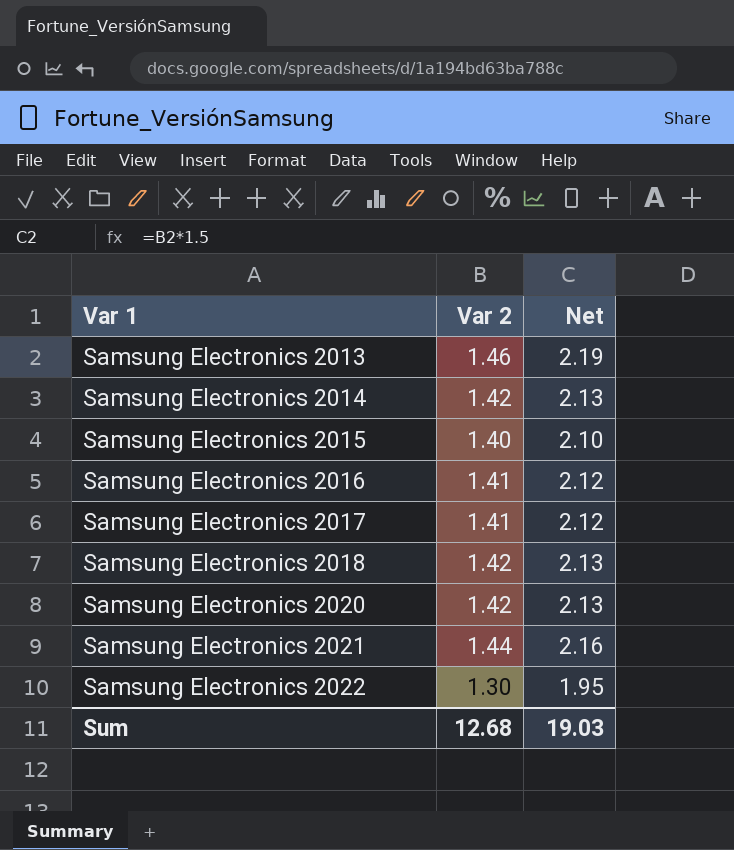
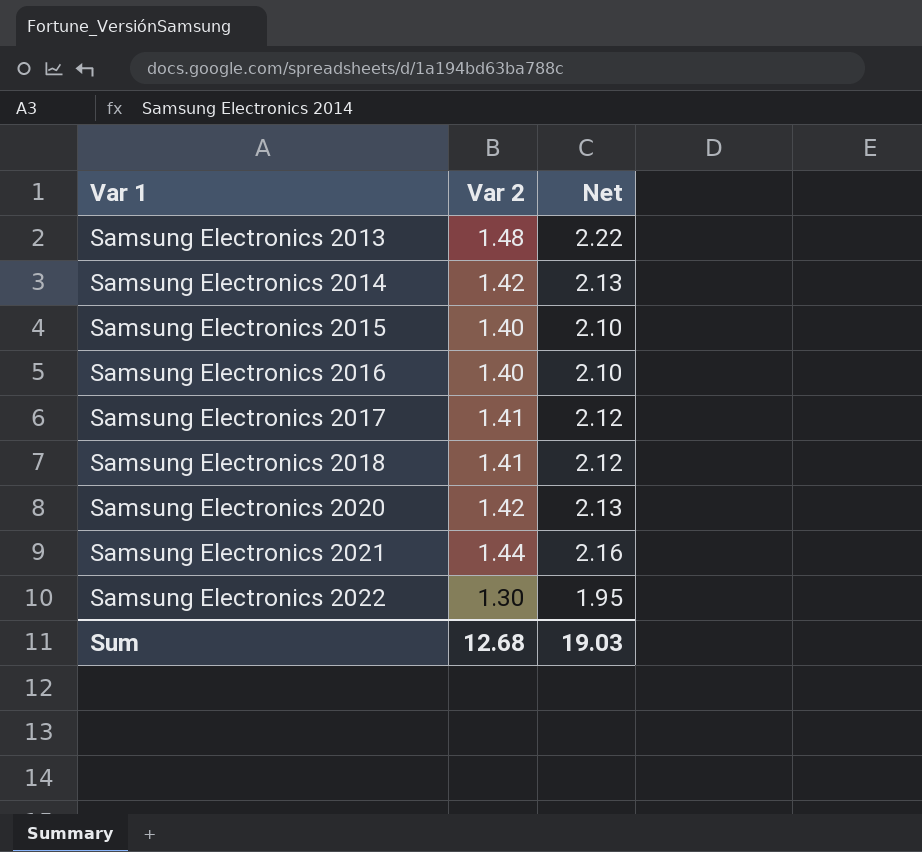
Samsung Electronics 2013 | Var 2: 1.46 -> 1.48
Samsung Electronics 2013 | Net: 2.19 -> 2.22
Samsung Electronics 2016 | Var 2: 1.41 -> 1.40
Samsung Electronics 2016 | Net: 2.12 -> 2.10
Samsung Electronics 2018 | Var 2: 1.42 -> 1.41
Samsung Electronics 2018 | Net: 2.13 -> 2.12

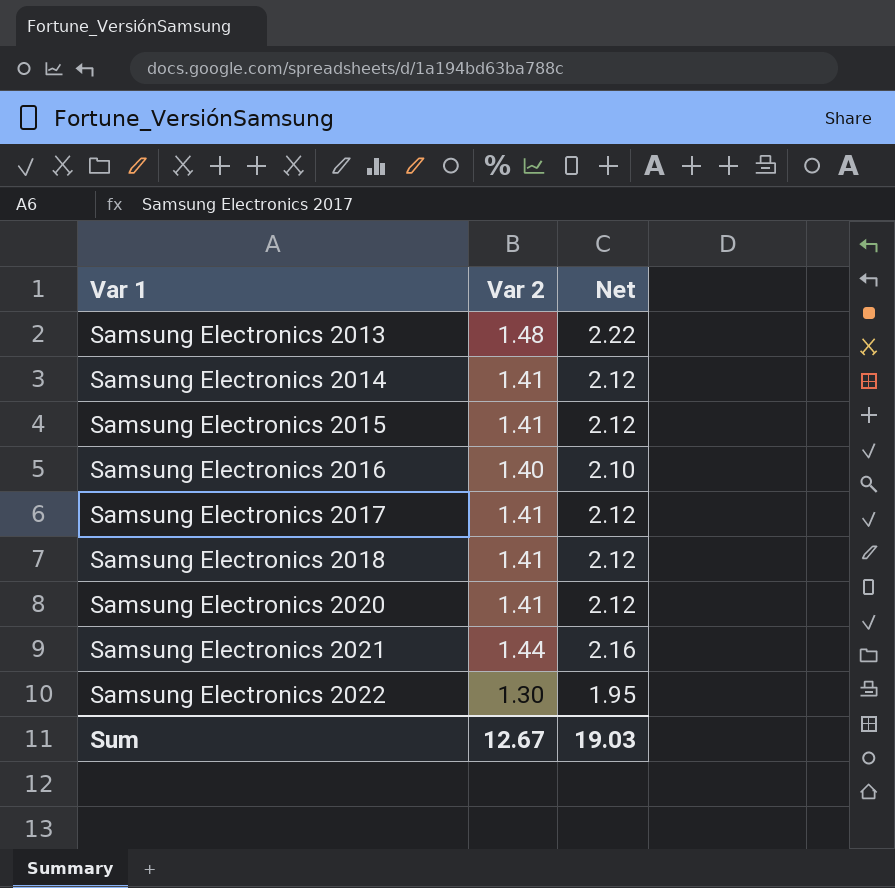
Samsung Electronics 2014 | Var 2: 1.42 -> 1.41
Samsung Electronics 2014 | Net: 2.13 -> 2.12
Samsung Electronics 2015 | Var 2: 1.40 -> 1.41
Samsung Electronics 2015 | Net: 2.10 -> 2.12
Samsung Electronics 2020 | Var 2: 1.42 -> 1.41
Samsung Electronics 2020 | Net: 2.13 -> 2.12
Sum | Var 2: 12.68 -> 12.67

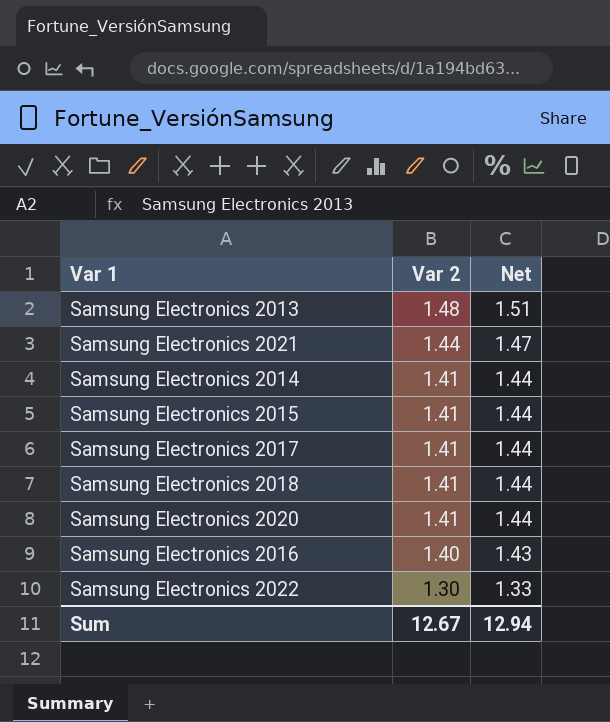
row order: Var 1 ascending -> Var 2 descending
column Net | formula: [Var 2] * 1.5 -> [Var 2] * 1.02
Sum | Net: 19.03 -> 12.94

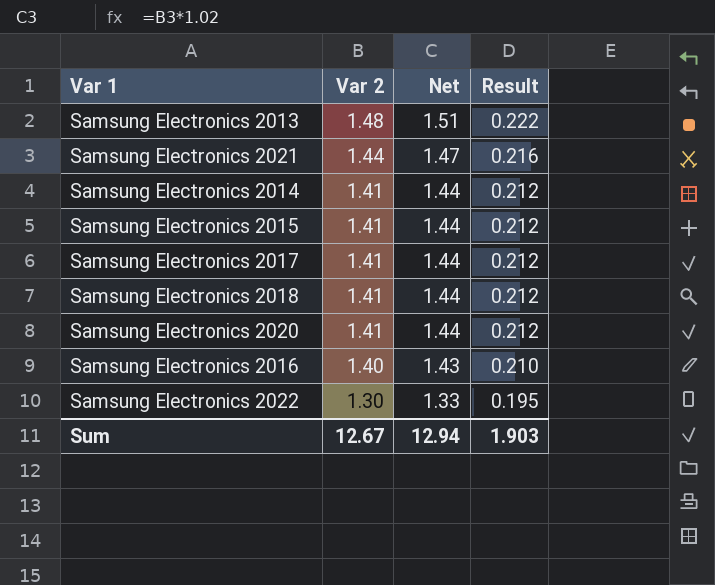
column Result | formula: none -> [Var 2] * 0.15

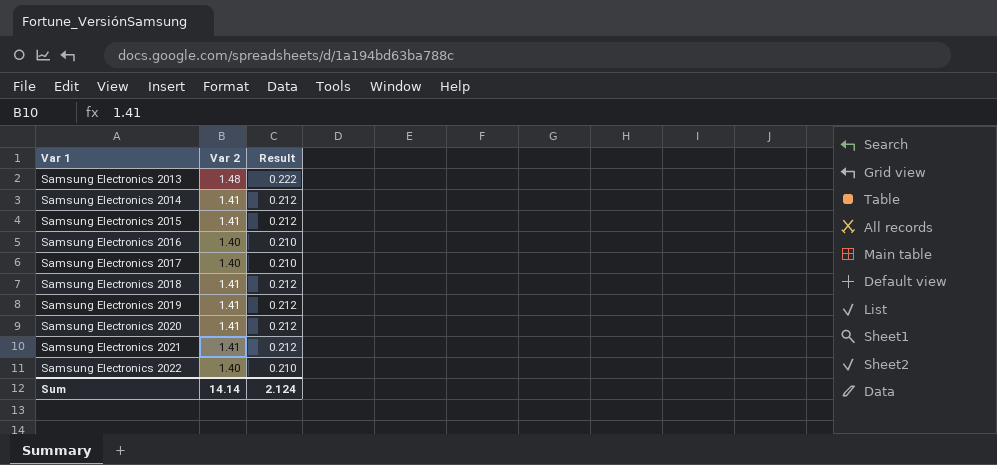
row order: Var 2 descending -> Var 1 ascending
column Net | formula: [Var 2] * 1.02 -> none
Samsung Electronics 2017 | Var 2: 1.41 -> 1.40
Samsung Electronics 2017 | Result: 0.212 -> 0.210
row Samsung Electronics 2019: none -> 1.41 | 0.212
Samsung Electronics 2021 | Var 2: 1.44 -> 1.41
Samsung Electronics 2021 | Result: 0.216 -> 0.212
Samsung Electronics 2022 | Var 2: 1.30 -> 1.40
Samsung Electronics 2022 | Result: 0.195 -> 0.210
Sum | Var 2: 12.67 -> 14.14
Sum | Result: 1.903 -> 2.124

